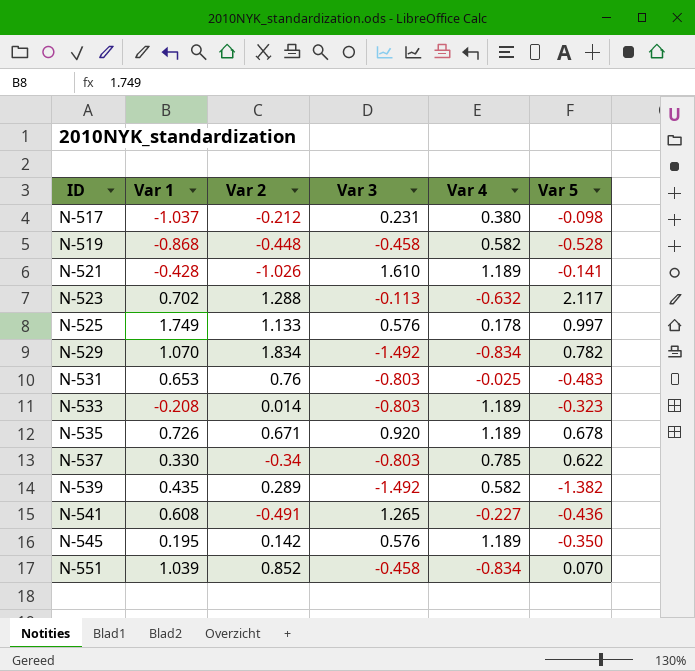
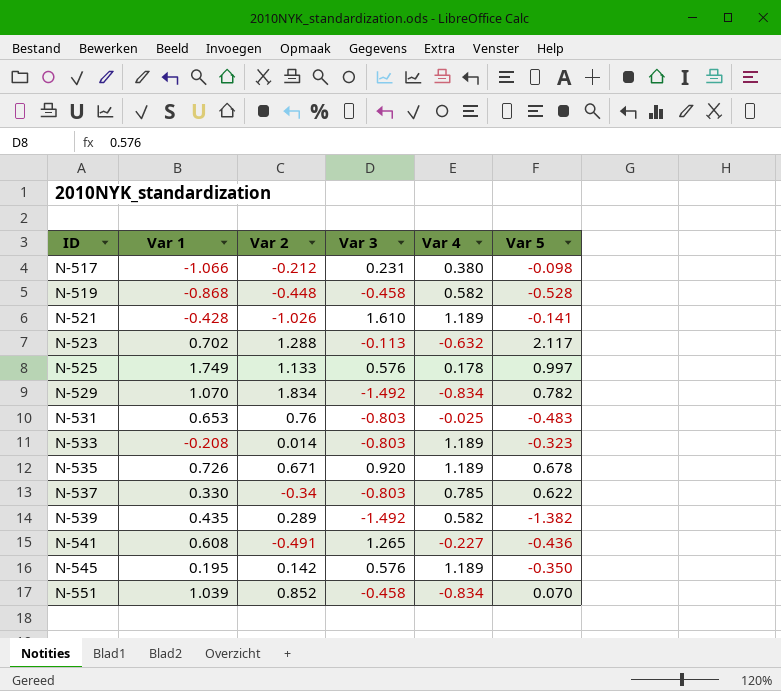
N-517 | Var 1: -1.037 -> -1.066

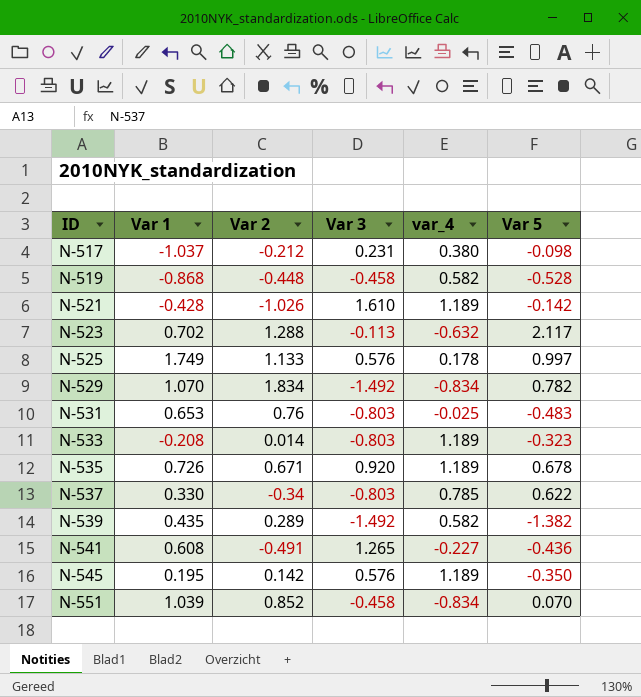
column name: Var 4 -> var_4
N-517 | Var 1: -1.066 -> -1.037
N-521 | Var 5: -0.141 -> -0.142

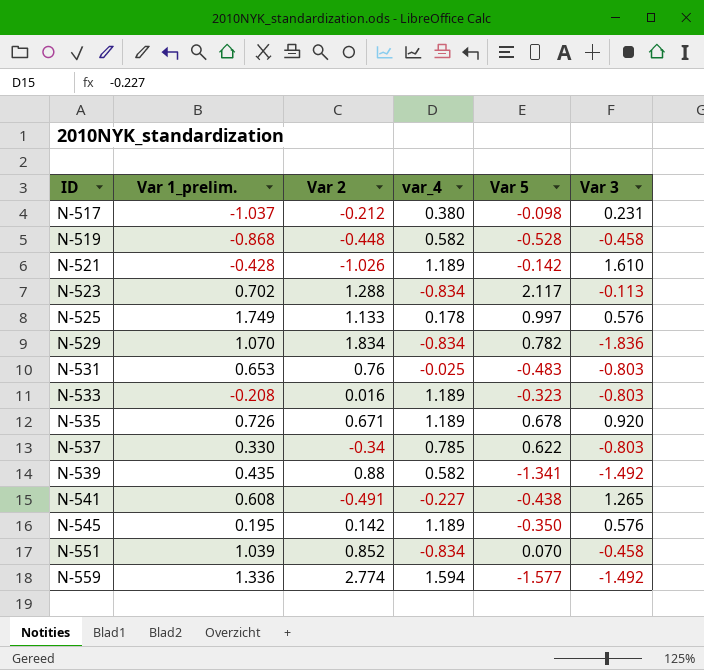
column name: Var 1 -> Var 1_prelim.
column Var 3 | position: 4 -> 6
N-523 | var_4: -0.632 -> -0.834
N-529 | Var 3: -1.492 -> -1.836
N-533 | Var 2: 0.014 -> 0.016
N-539 | Var 2: 0.289 -> 0.88
N-539 | Var 5: -1.382 -> -1.341
N-541 | Var 5: -0.436 -> -0.438
row N-559: none -> 1.336 | 2.774 | 1.594 | -1.577 | -1.492

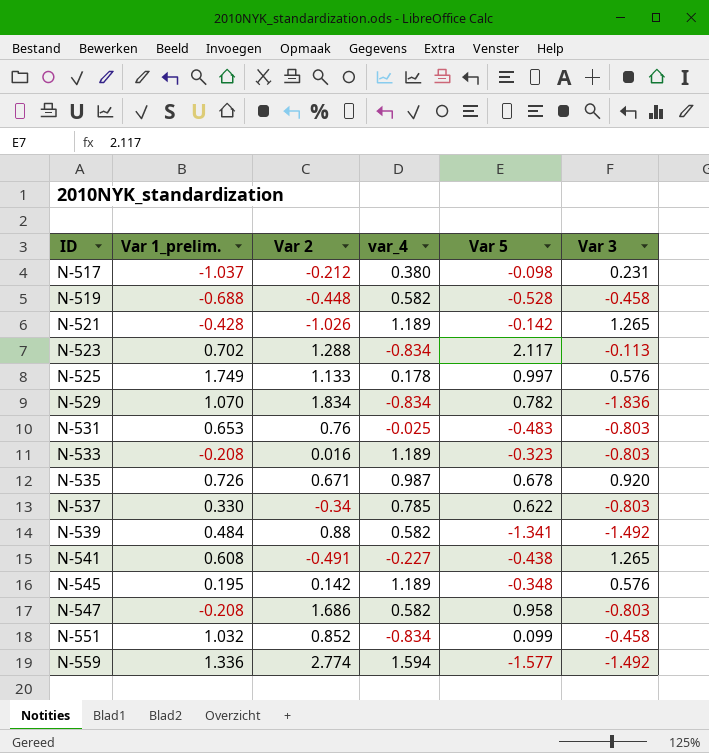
N-519 | Var 1_prelim.: -0.868 -> -0.688
N-521 | Var 3: 1.610 -> 1.265
N-535 | var_4: 1.189 -> 0.987
N-539 | Var 1_prelim.: 0.435 -> 0.484
N-545 | Var 5: -0.350 -> -0.348
row N-547: none -> -0.208 | 1.686 | 0.582 | 0.958 | -0.803
N-551 | Var 1_prelim.: 1.039 -> 1.032
N-551 | Var 5: 0.070 -> 0.099

